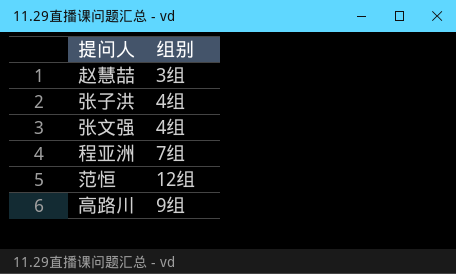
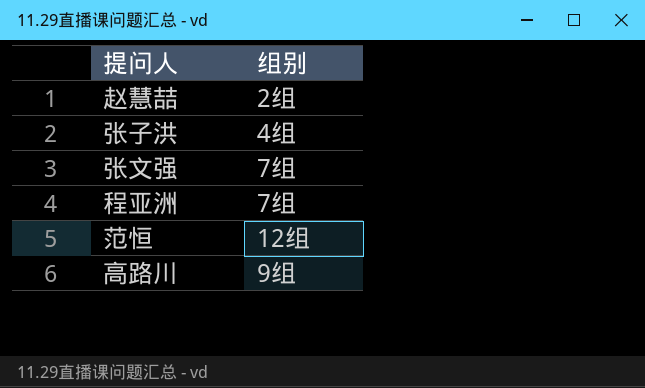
赵慧喆 | 组别: 3组 -> 2组
张文强 | 组别: 4组 -> 7组

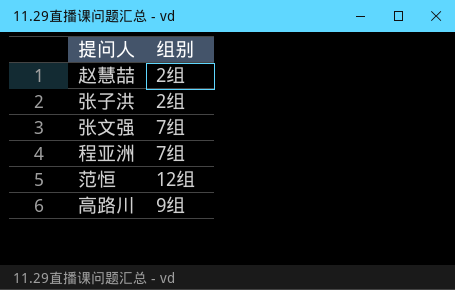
张子洪 | 组别: 4组 -> 2组

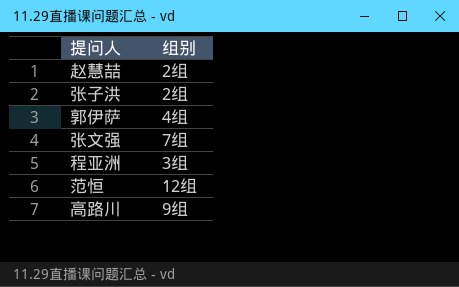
row 郭伊萨: none -> 4组
程亚洲 | 组别: 7组 -> 3组

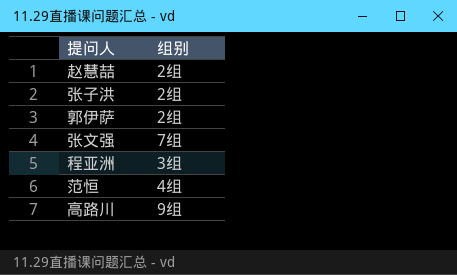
郭伊萨 | 组别: 4组 -> 2组
范恒 | 组别: 12组 -> 4组

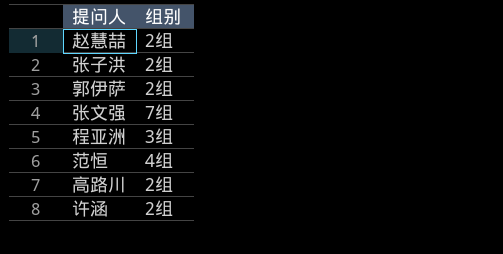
高路川 | 组别: 9组 -> 2组
row 许涵: none -> 2组

